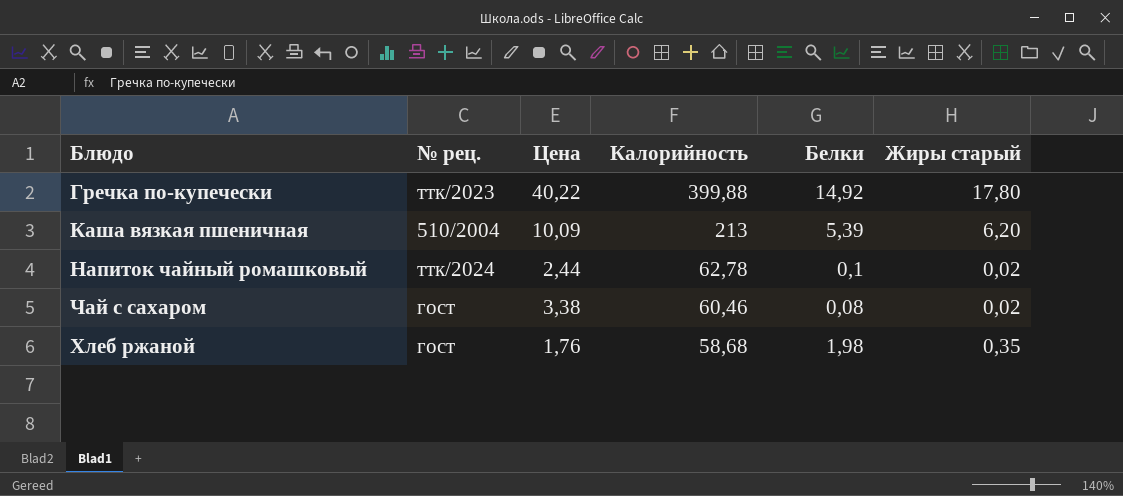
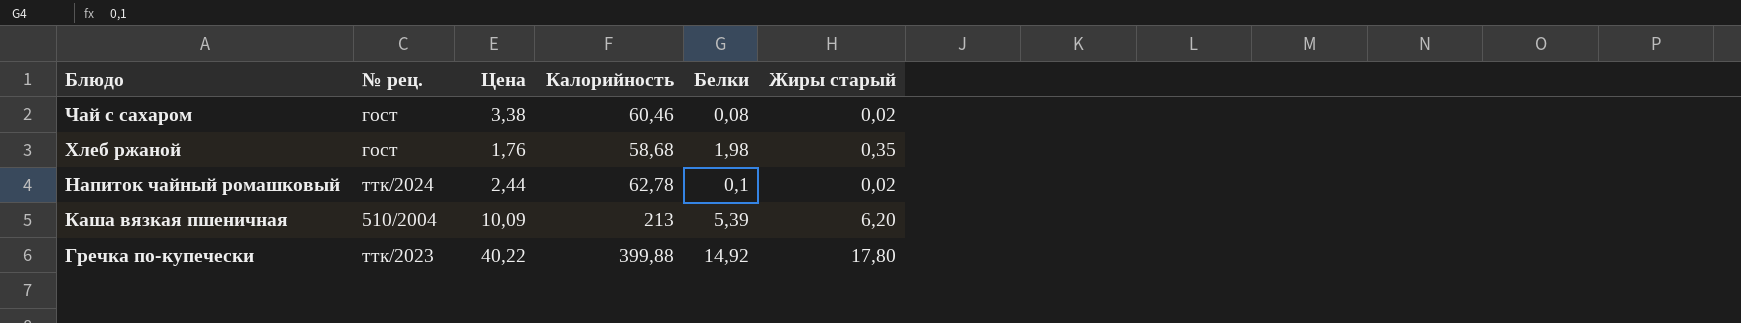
row order: Калорийность descending -> Блюдо descending

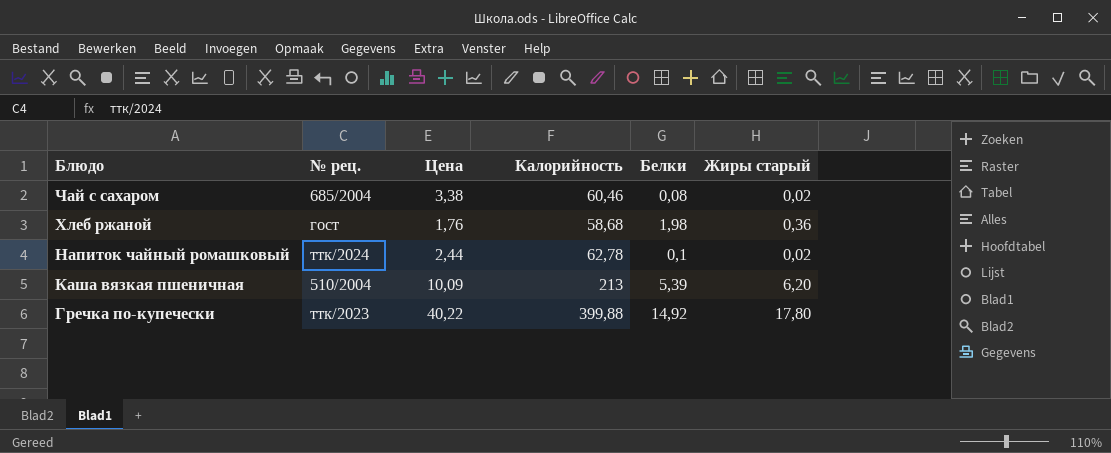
Чай с сахаром | № рец.: гост -> 685/2004
Хлеб ржаной | Жиры старый: 0,35 -> 0,36

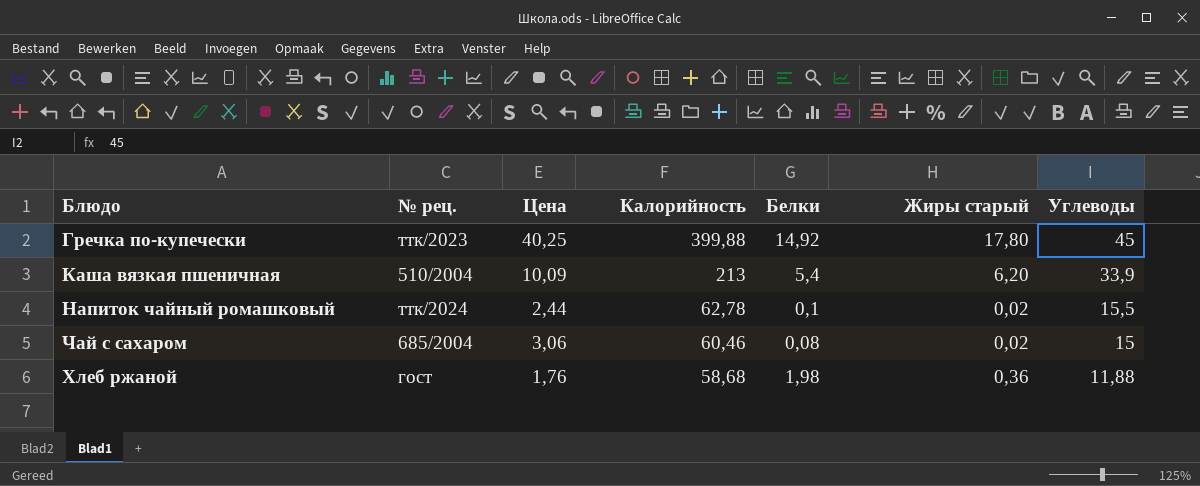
row order: Блюдо descending -> Калорийность descending
column Углеводы | position: none -> 7
Гречка по-купечески | Цена: 40,22 -> 40,25
Каша вязкая пшеничная | Белки: 5,39 -> 5,4
Чай с сахаром | Цена: 3,38 -> 3,06

